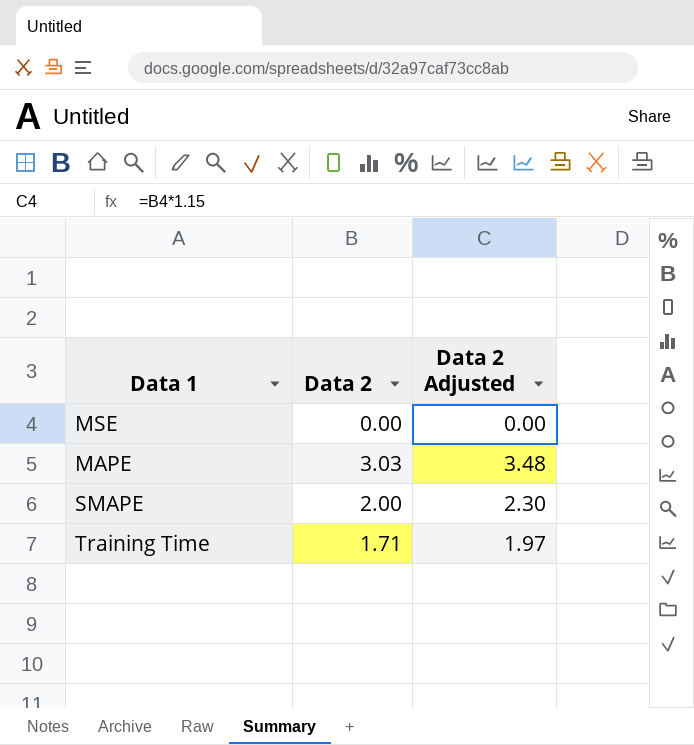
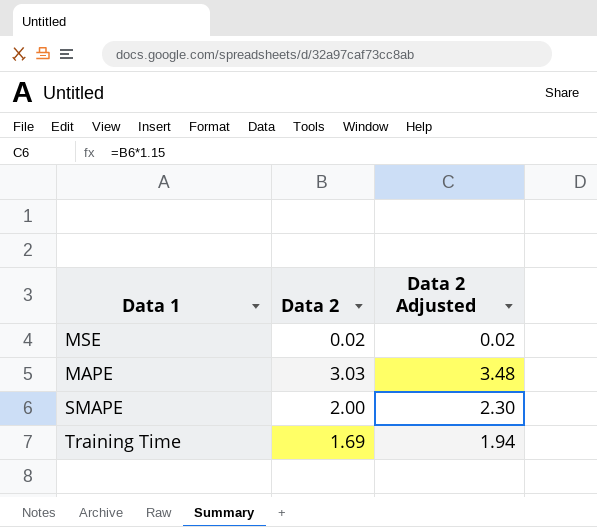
MSE | Data 2: 0.00 -> 0.02
MSE | Data 2 Adjusted: 0.00 -> 0.02
Training Time | Data 2: 1.71 -> 1.69
Training Time | Data 2 Adjusted: 1.97 -> 1.94

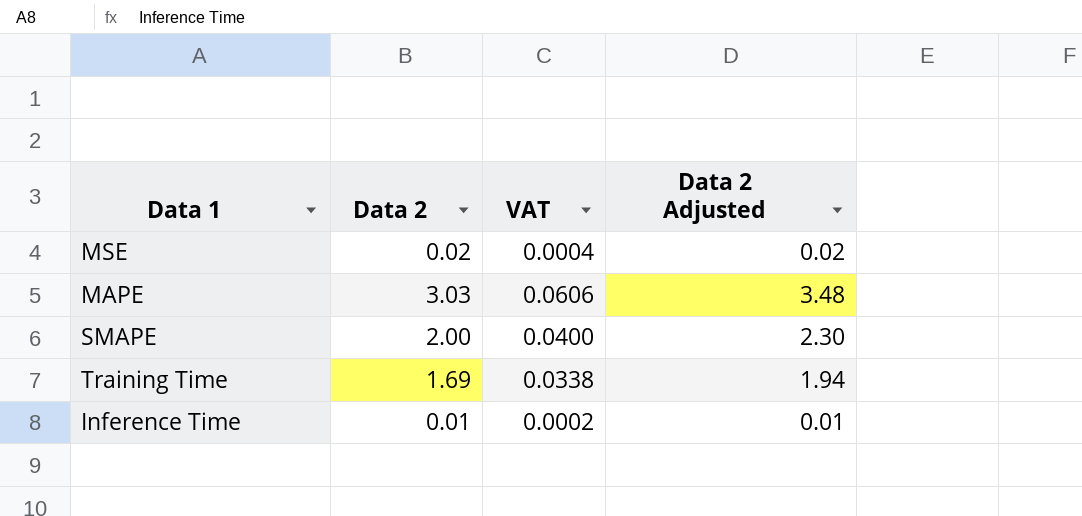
column VAT | formula: none -> [Data 2] * 0.02
row Inference Time: none -> 0.01 | 0.0002 | 0.01

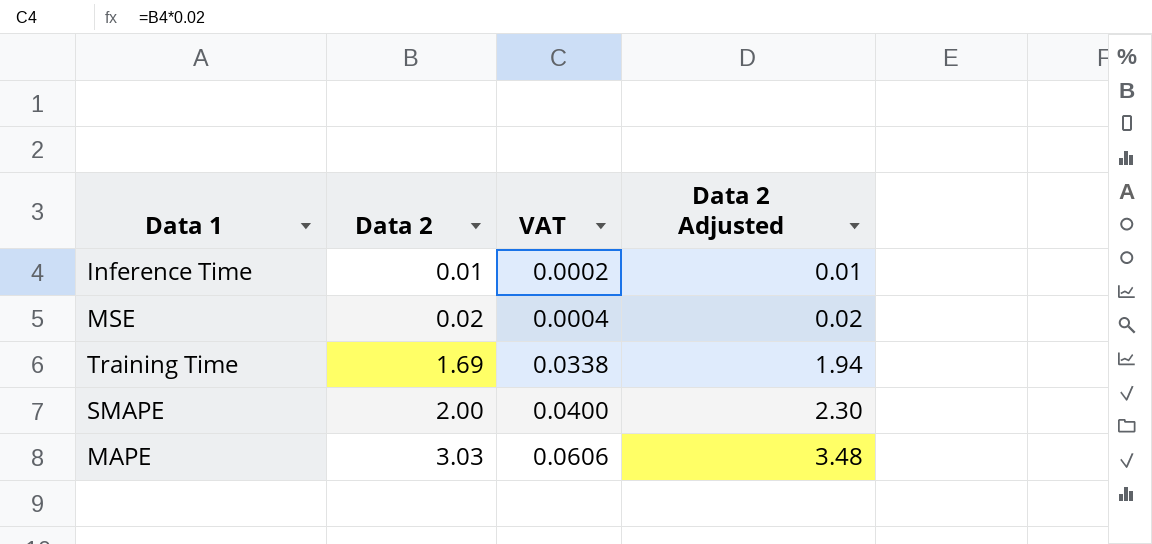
row order: none -> Data 2 ascending

